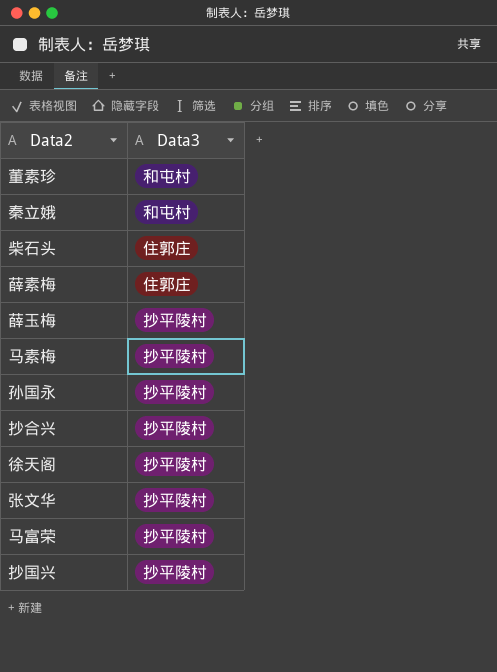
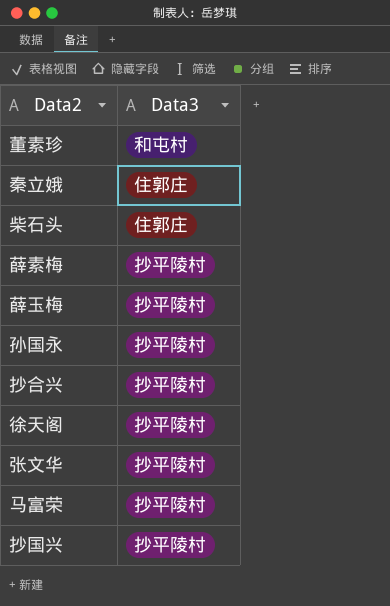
row 马素梅: 抄平陵村 -> none
秦立娥 | Data3: 和屯村 -> 住郭庄
薛素梅 | Data3: 住郭庄 -> 抄平陵村

